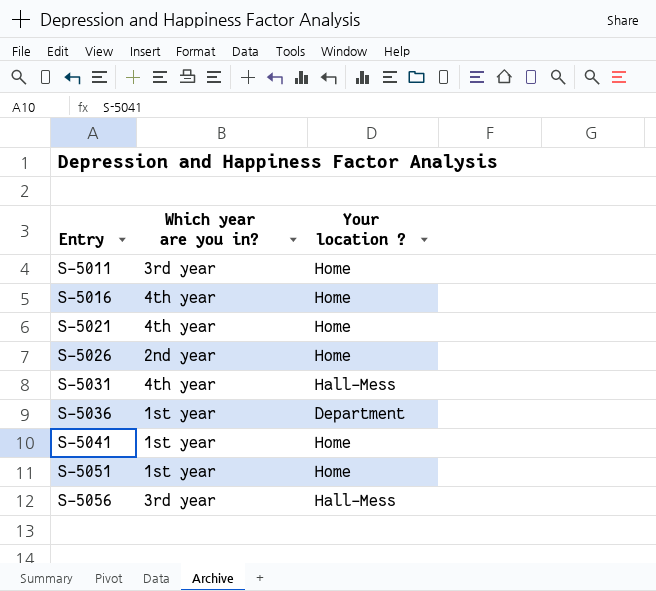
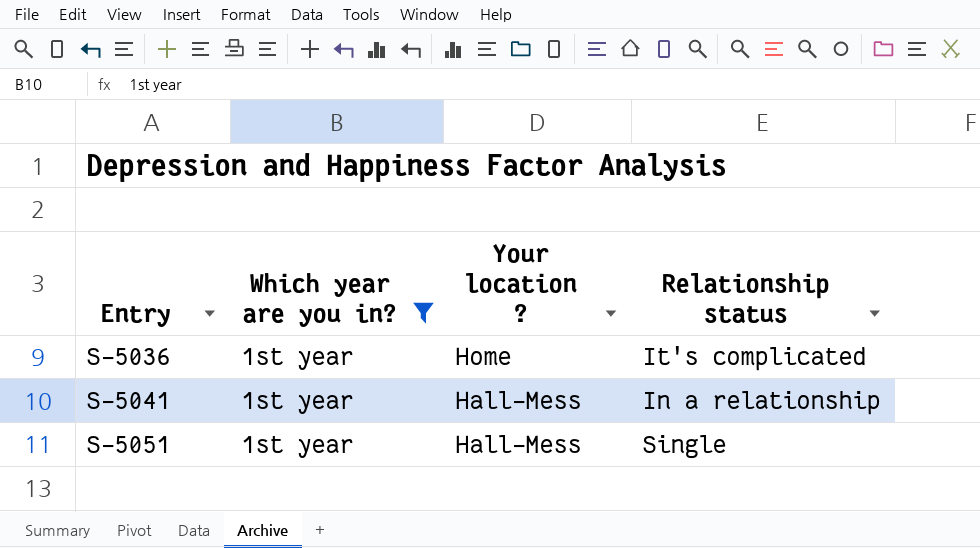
filter: none -> Which year are you in? = 1st year
column Relationship status | position: none -> 4
S-5036 | Your location ?: Department -> Home
S-5041 | Your location ?: Home -> Hall-Mess
S-5051 | Your location ?: Home -> Hall-Mess

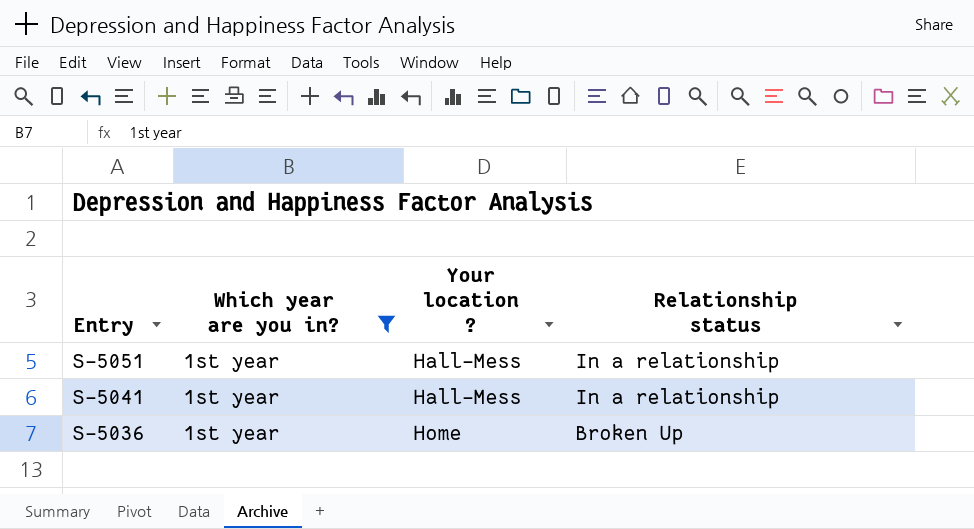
row order: Entry ascending -> Entry descending
S-5051 | Relationship status: Single -> In a relationship
S-5036 | Relationship status: It's complicated -> Broken Up

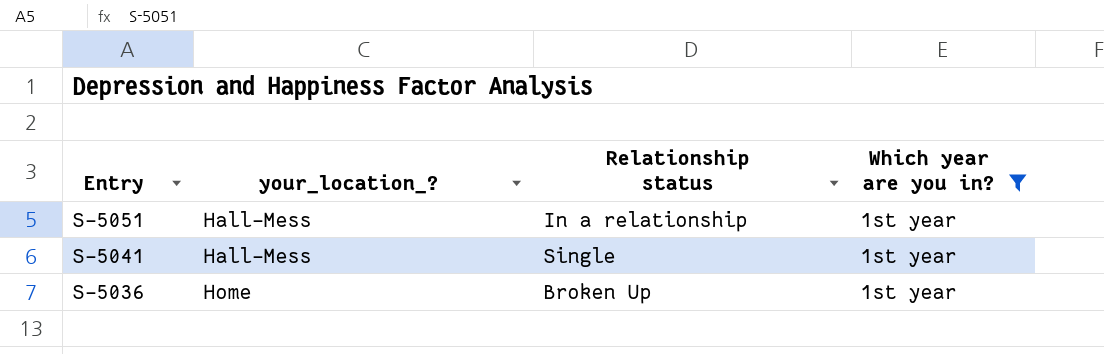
column name: Your location ? -> your_location_?
column Which year are you in? | position: 2 -> 4
S-5041 | Relationship status: In a relationship -> Single

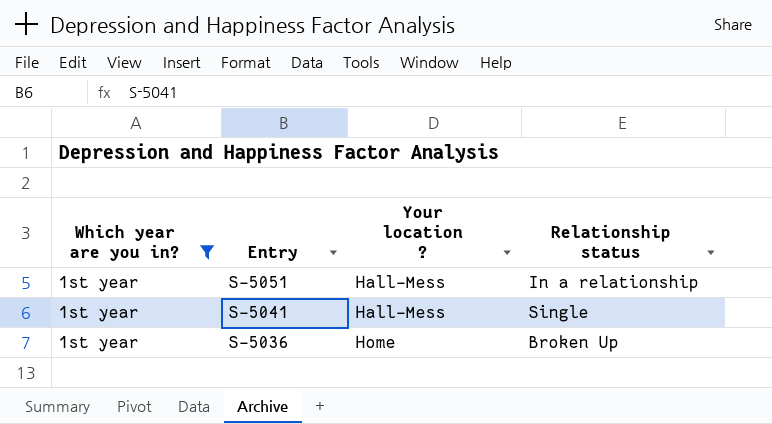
column Which year are you in? | position: 4 -> 1
column name: your_location_? -> Your location ?

